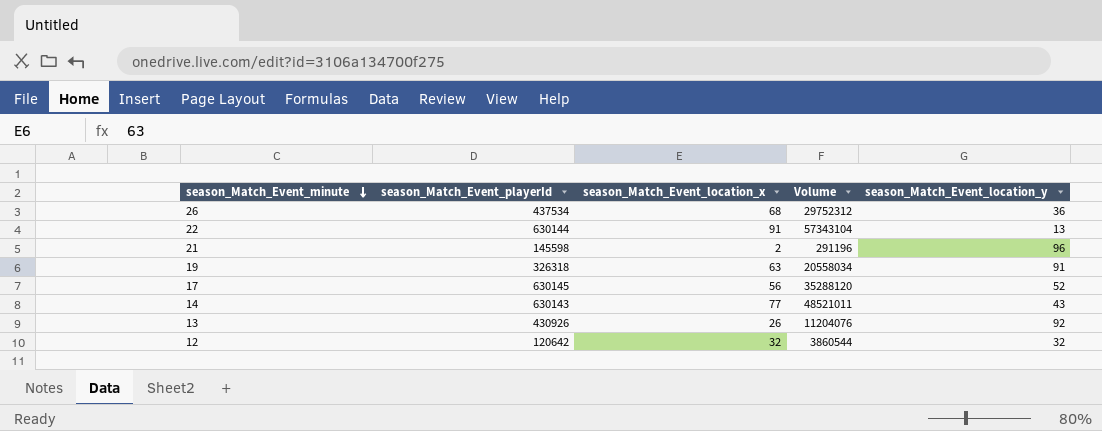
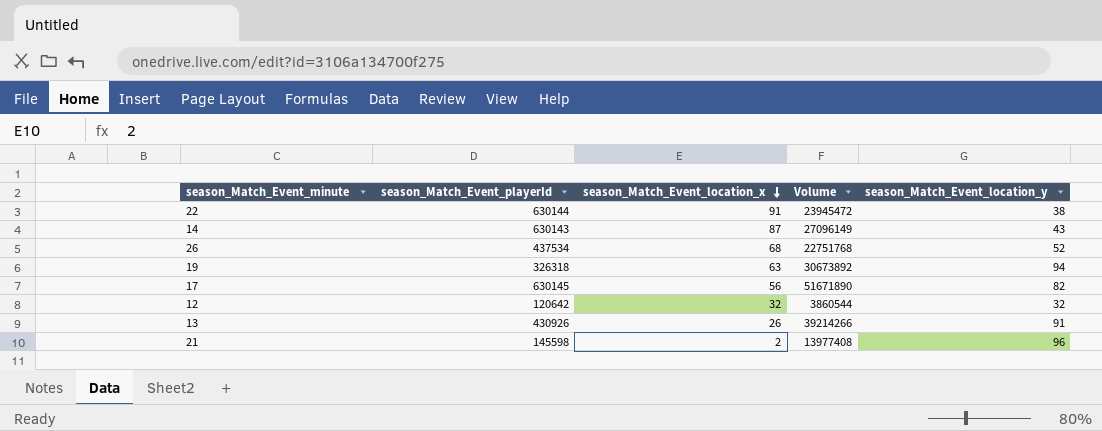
row order: season_Match_Event_minute descending -> season_Match_Event_location_x descending
column Volume | formula: [season_Match_Event_playerId] * [season_Match_Event_location_x] -> [season_Match_Event_playerId] * [season_Match_Event_location_y]
22 | season_Match_Event_location_y: 13 -> 38
14 | season_Match_Event_location_x: 77 -> 87
26 | season_Match_Event_location_y: 36 -> 52
19 | season_Match_Event_location_y: 91 -> 94
17 | season_Match_Event_location_y: 52 -> 82
13 | season_Match_Event_location_y: 92 -> 91

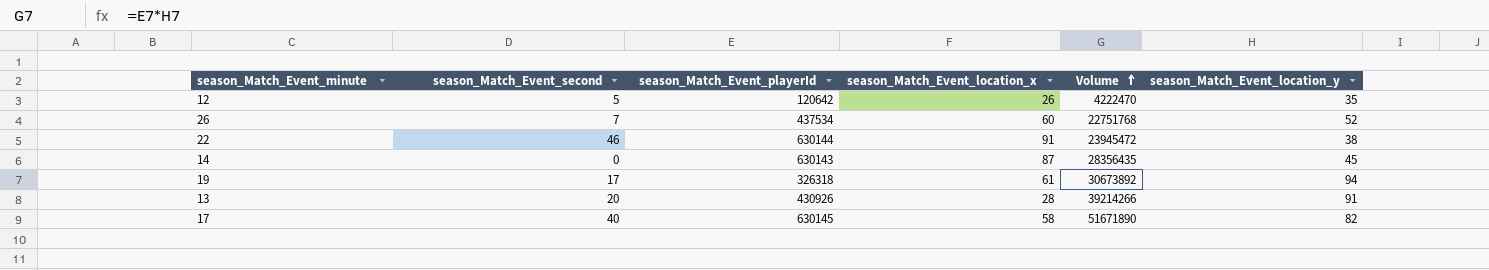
row order: season_Match_Event_location_x descending -> Volume ascending
column season_Match_Event_second | position: none -> 2
row 21: 145598 | 2 | 13977408 | 96 -> none
12 | season_Match_Event_location_x: 32 -> 26
12 | Volume: 3860544 -> 4222470
12 | season_Match_Event_location_y: 32 -> 35
26 | season_Match_Event_location_x: 68 -> 60
14 | Volume: 27096149 -> 28356435
14 | season_Match_Event_location_y: 43 -> 45
19 | season_Match_Event_location_x: 63 -> 61
13 | season_Match_Event_location_x: 26 -> 28
17 | season_Match_Event_location_x: 56 -> 58

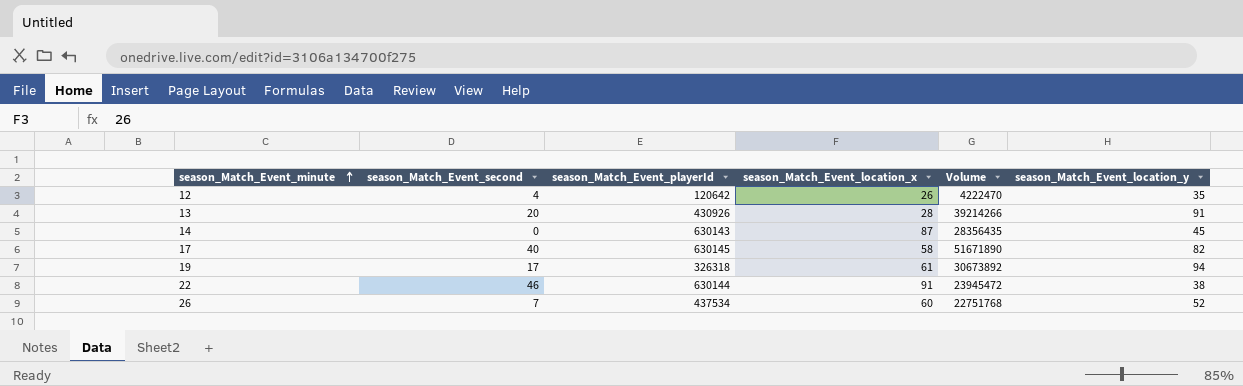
row order: Volume ascending -> season_Match_Event_minute ascending
12 | season_Match_Event_second: 5 -> 4

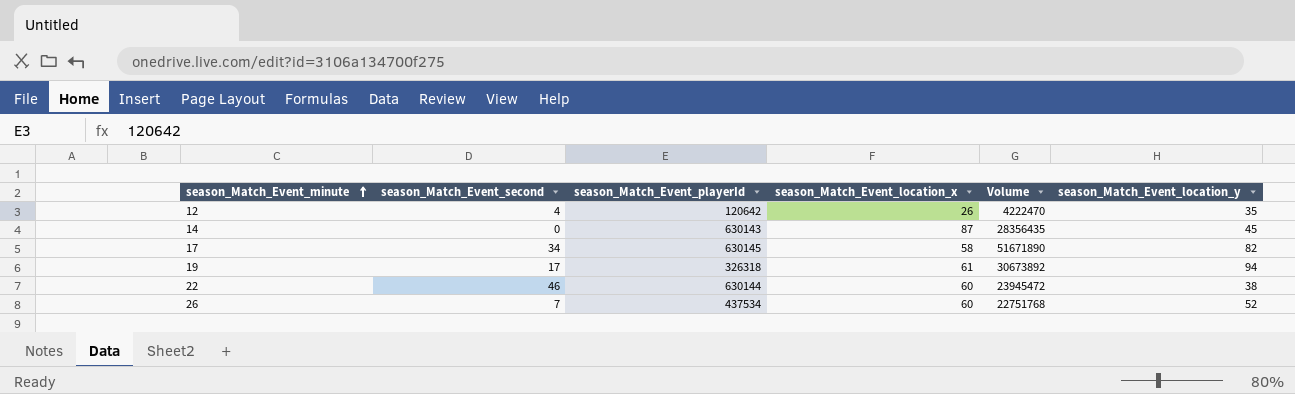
row 13: 20 | 430926 | 28 | 39214266 | 91 -> none
17 | season_Match_Event_second: 40 -> 34
22 | season_Match_Event_location_x: 91 -> 60

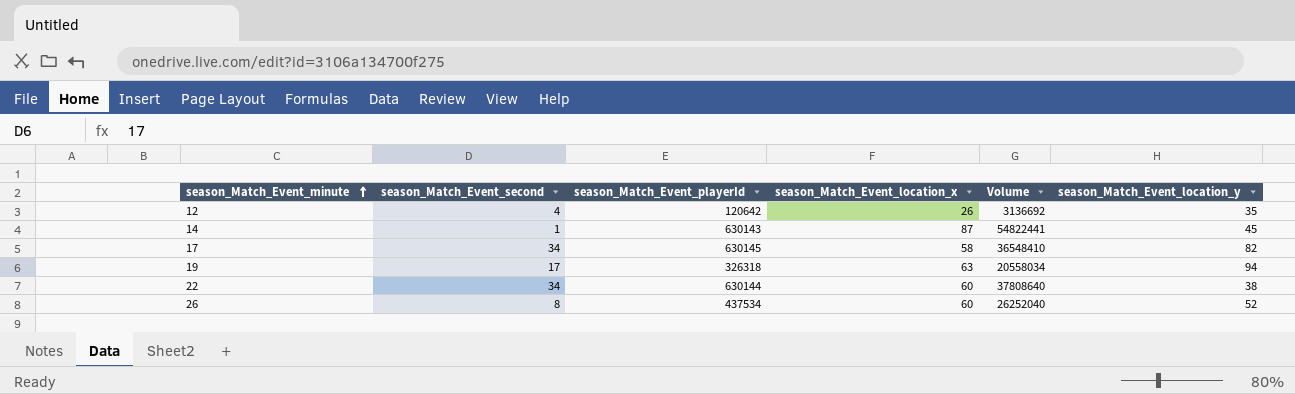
column Volume | formula: [season_Match_Event_playerId] * [season_Match_Event_location_y] -> [season_Match_Event_playerId] * [season_Match_Event_location_x]
14 | season_Match_Event_second: 0 -> 1
19 | season_Match_Event_location_x: 61 -> 63
22 | season_Match_Event_second: 46 -> 34
26 | season_Match_Event_second: 7 -> 8

